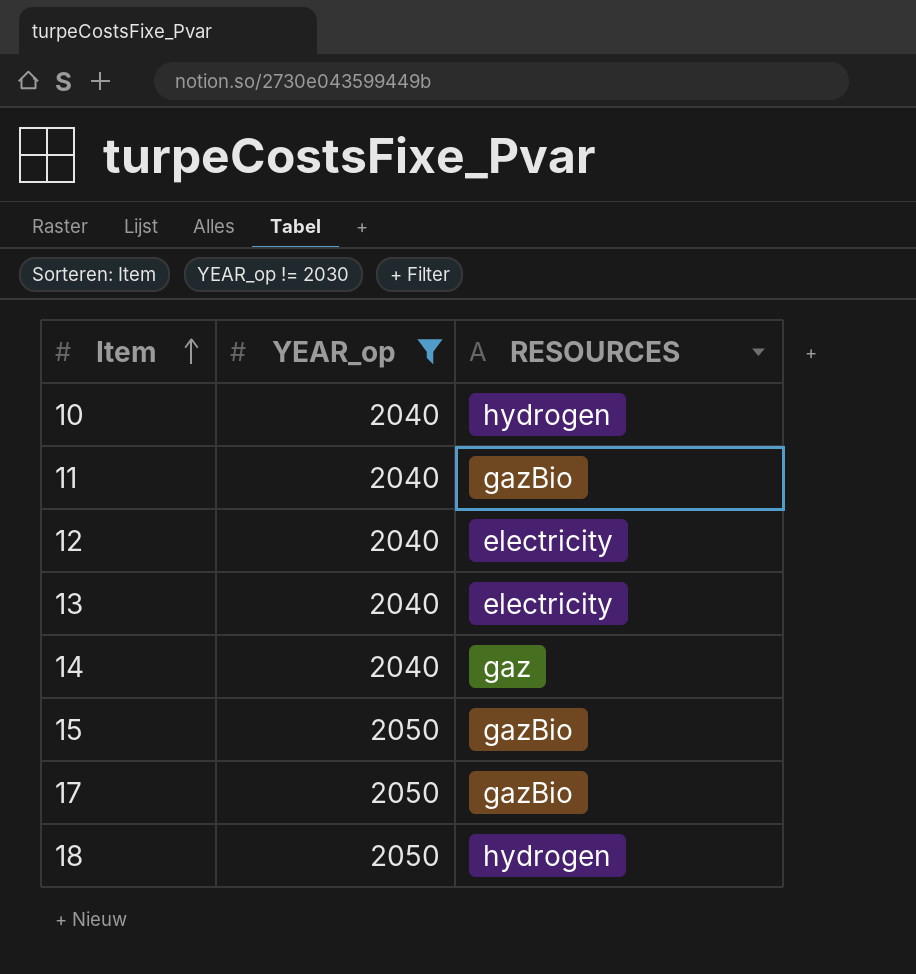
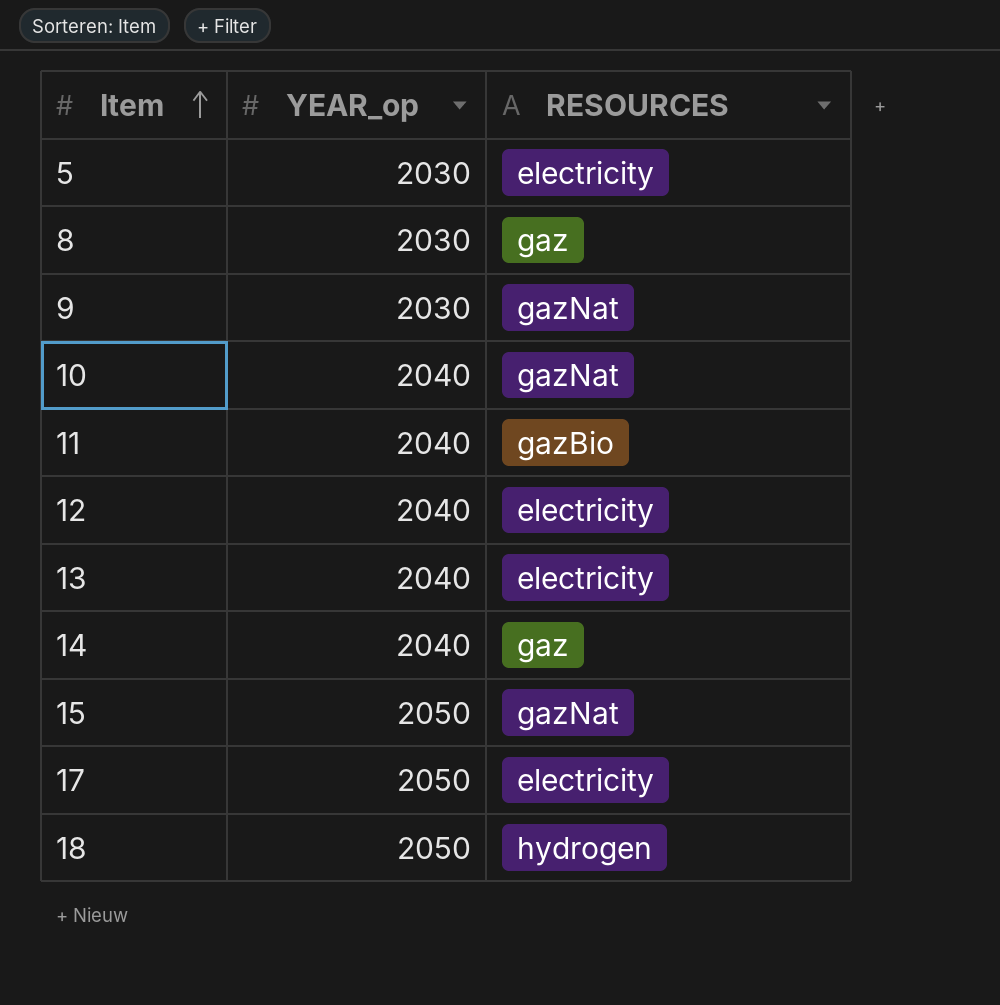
filter: YEAR_op != 2030 -> none
10 | RESOURCES: hydrogen -> gazNat
15 | RESOURCES: gazBio -> gazNat
17 | RESOURCES: gazBio -> electricity

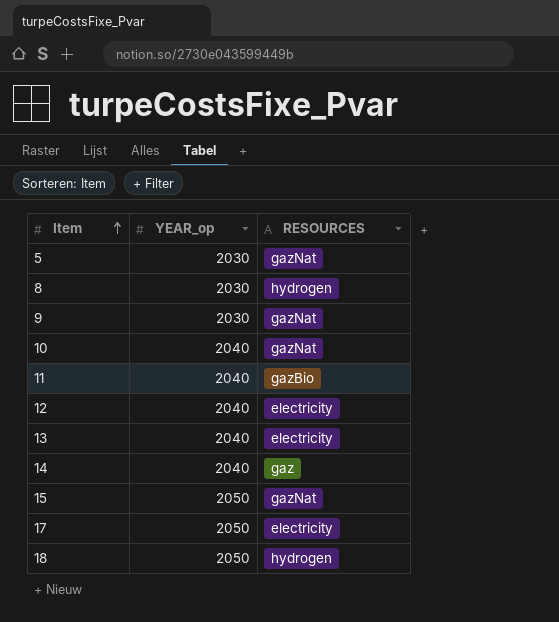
5 | RESOURCES: electricity -> gazNat
8 | RESOURCES: gaz -> hydrogen

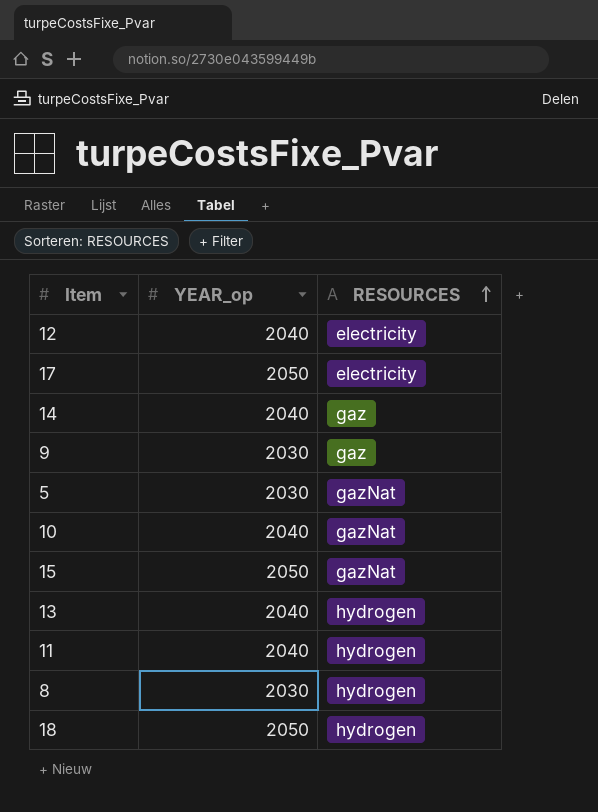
row order: Item ascending -> RESOURCES ascending
9 | RESOURCES: gazNat -> gaz
13 | RESOURCES: electricity -> hydrogen
11 | RESOURCES: gazBio -> hydrogen

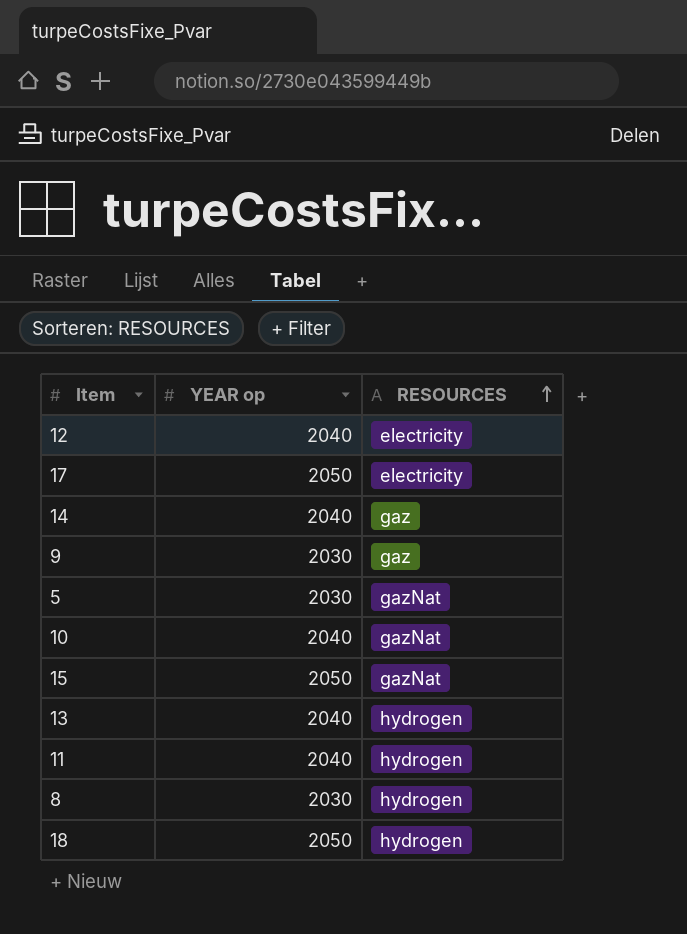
column name: YEAR_op -> YEAR op

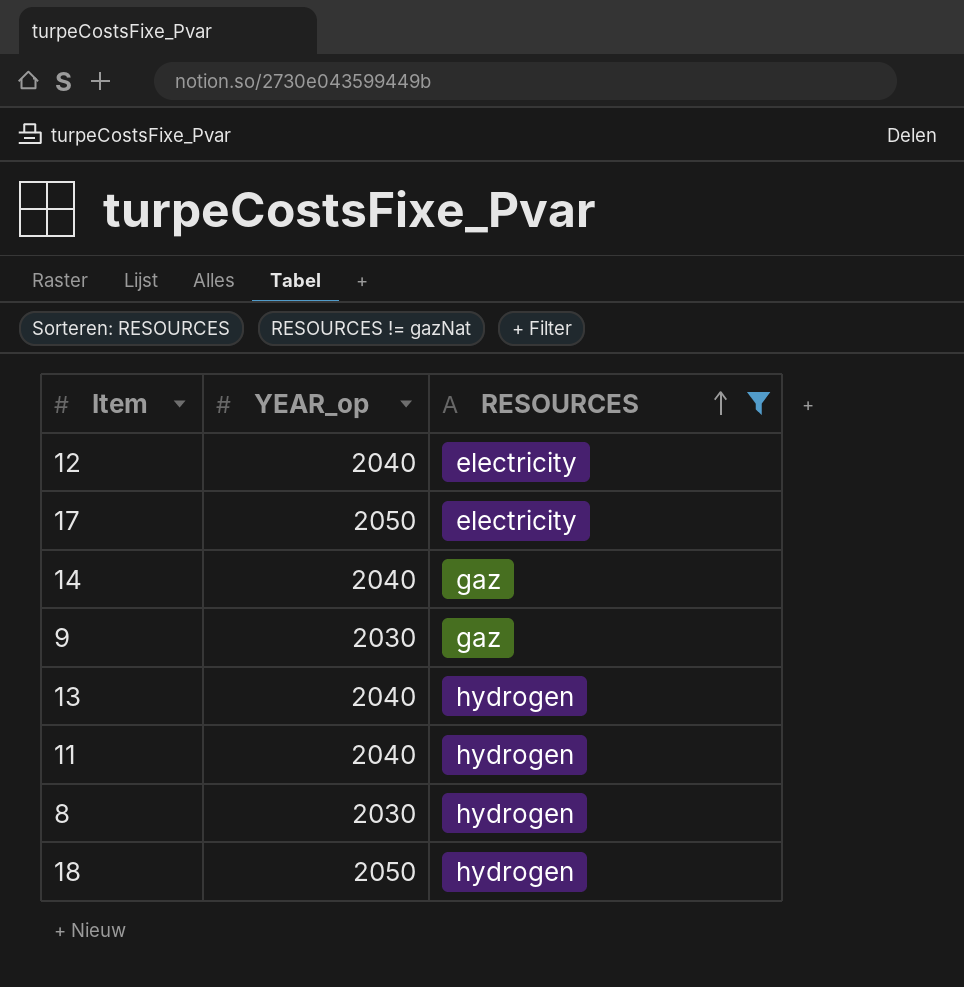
filter: none -> RESOURCES != gazNat
column name: YEAR op -> YEAR_op

